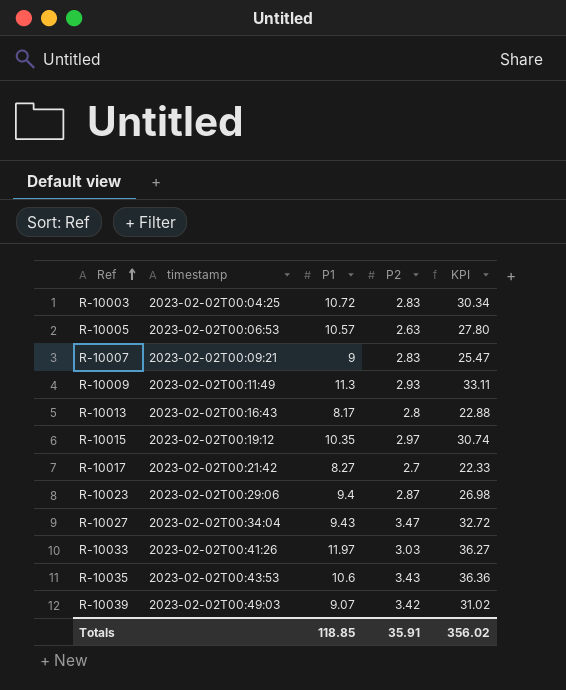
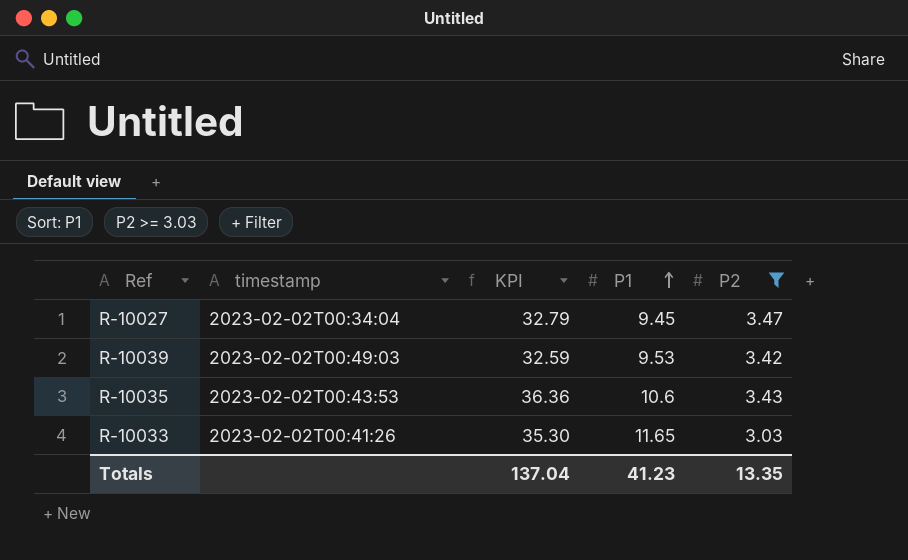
filter: none -> P2 >= 3.03
row order: Ref ascending -> P1 ascending
column KPI | position: 5 -> 3
R-10027 | KPI: 32.72 -> 32.79
R-10027 | P1: 9.43 -> 9.45
R-10039 | KPI: 31.02 -> 32.59
R-10039 | P1: 9.07 -> 9.53
R-10033 | KPI: 36.27 -> 35.30
R-10033 | P1: 11.97 -> 11.65
Totals | KPI: 356.02 -> 137.04
Totals | P1: 118.85 -> 41.23
Totals | P2: 35.91 -> 13.35

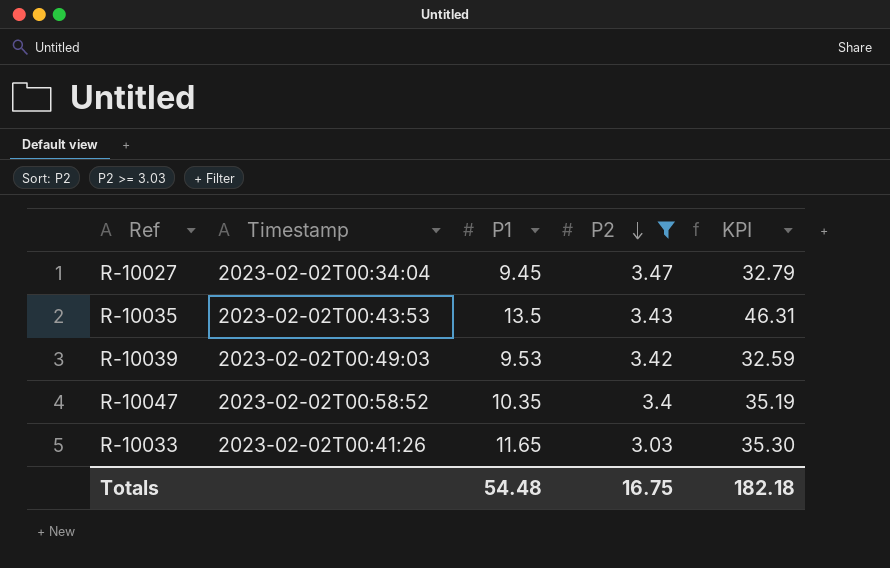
row order: P1 ascending -> P2 descending
column name: timestamp -> Timestamp
column KPI | position: 3 -> 5
R-10035 | P1: 10.6 -> 13.5
R-10035 | KPI: 36.36 -> 46.31
row R-10047: none -> 2023-02-02T00:58:52 | 10.35 | 3.4 | 35.19
Totals | P1: 41.23 -> 54.48
Totals | P2: 13.35 -> 16.75
Totals | KPI: 137.04 -> 182.18

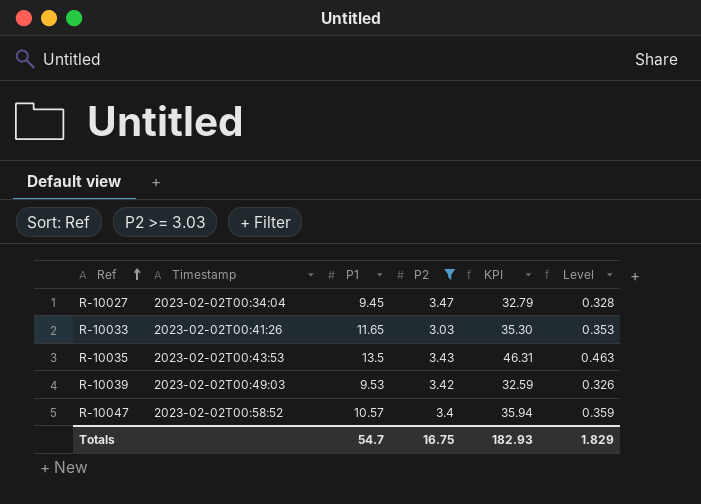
row order: P2 descending -> Ref ascending
column Level | formula: none -> [KPI] * 0.01
R-10047 | P1: 10.35 -> 10.57
R-10047 | KPI: 35.19 -> 35.94
Totals | P1: 54.48 -> 54.7
Totals | KPI: 182.18 -> 182.93

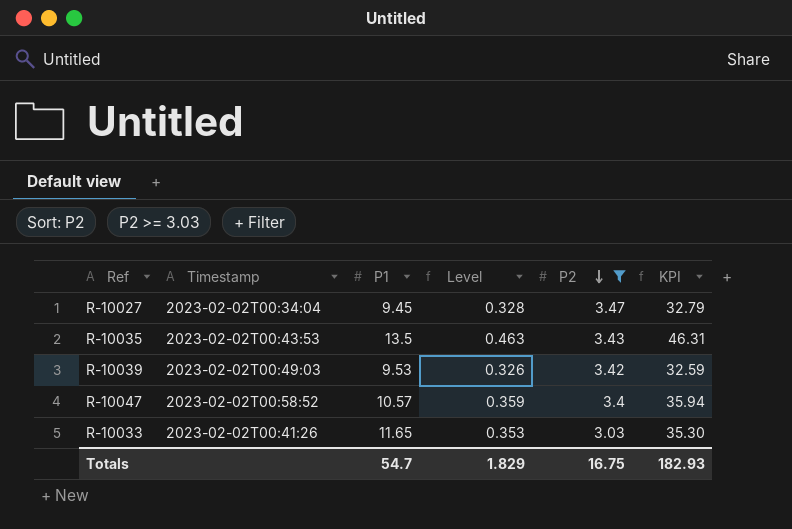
row order: Ref ascending -> P2 descending
column Level | position: 6 -> 4

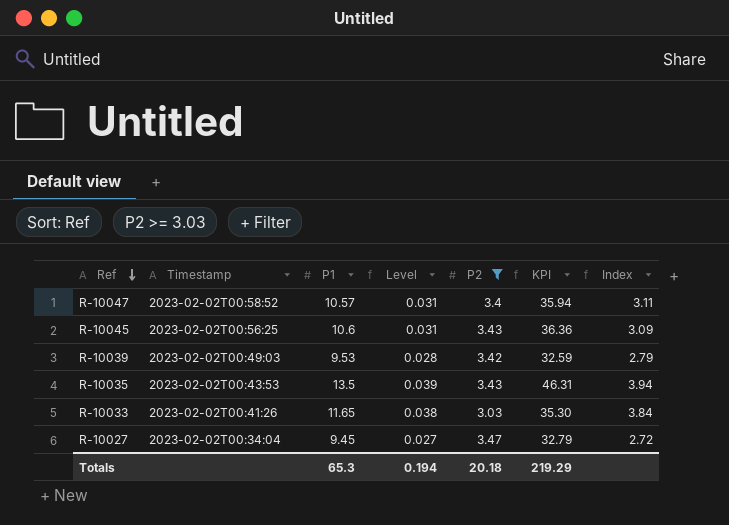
row order: P2 descending -> Ref descending
column Level | formula: [KPI] * 0.01 -> [Index] * 0.01
column Index | formula: none -> [P1] / [P2]
row R-10045: none -> 2023-02-02T00:56:25 | 10.6 | 0.031 | 3.43 | 36.36 | 3.09
Totals | P1: 54.7 -> 65.3
Totals | Level: 1.829 -> 0.194
Totals | P2: 16.75 -> 20.18
Totals | KPI: 182.93 -> 219.29

